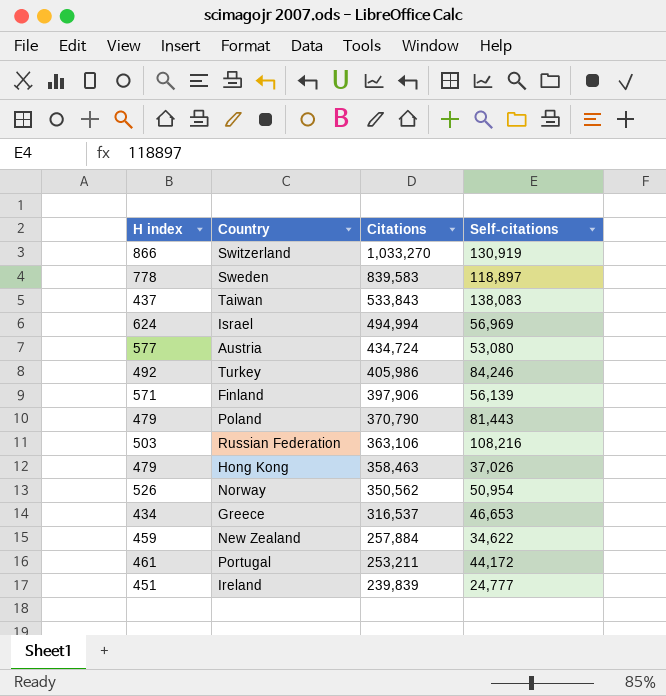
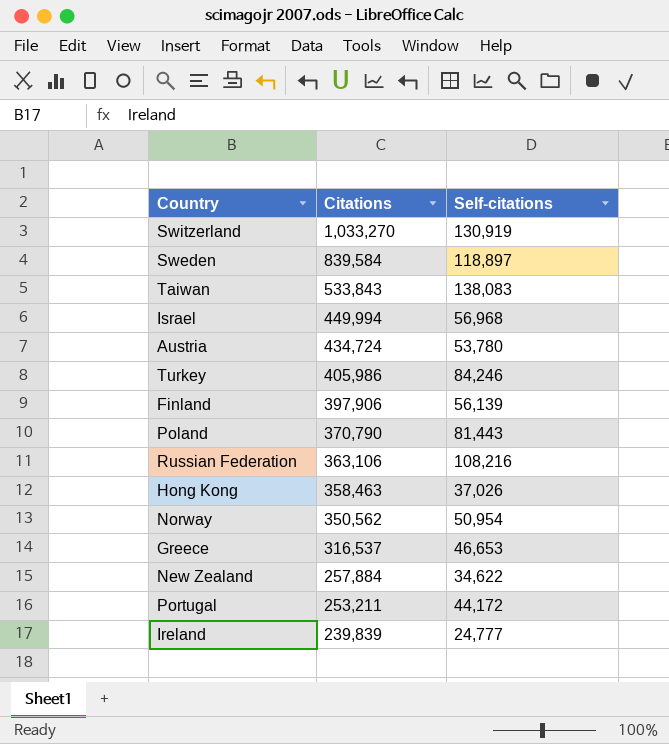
column H index | position: 1 -> none
Sweden | Citations: 839,583 -> 839,584
Israel | Citations: 494,994 -> 449,994
Israel | Self-citations: 56,969 -> 56,968
Austria | Self-citations: 53,080 -> 53,780

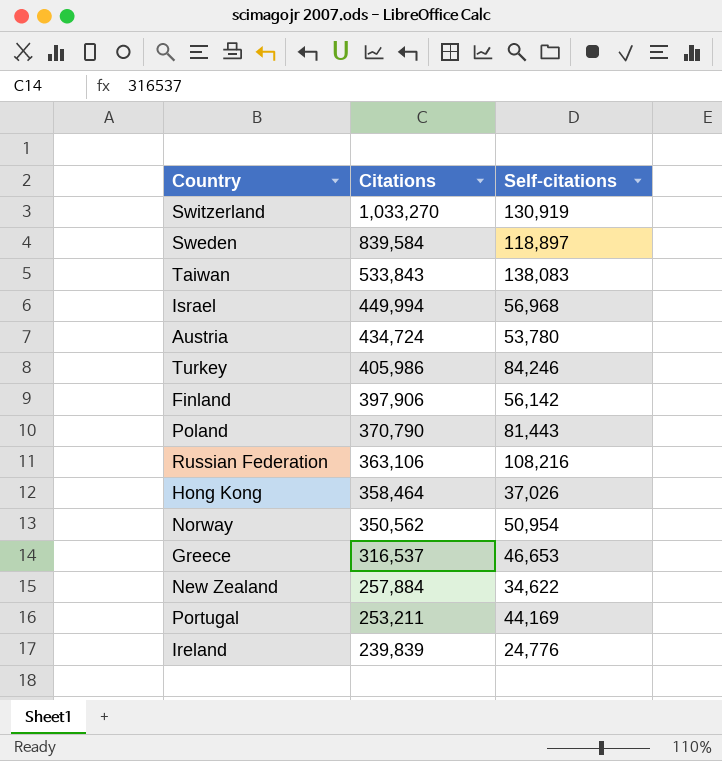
Finland | Self-citations: 56,139 -> 56,142
Hong Kong | Citations: 358,463 -> 358,464
Portugal | Self-citations: 44,172 -> 44,169
Ireland | Self-citations: 24,777 -> 24,776

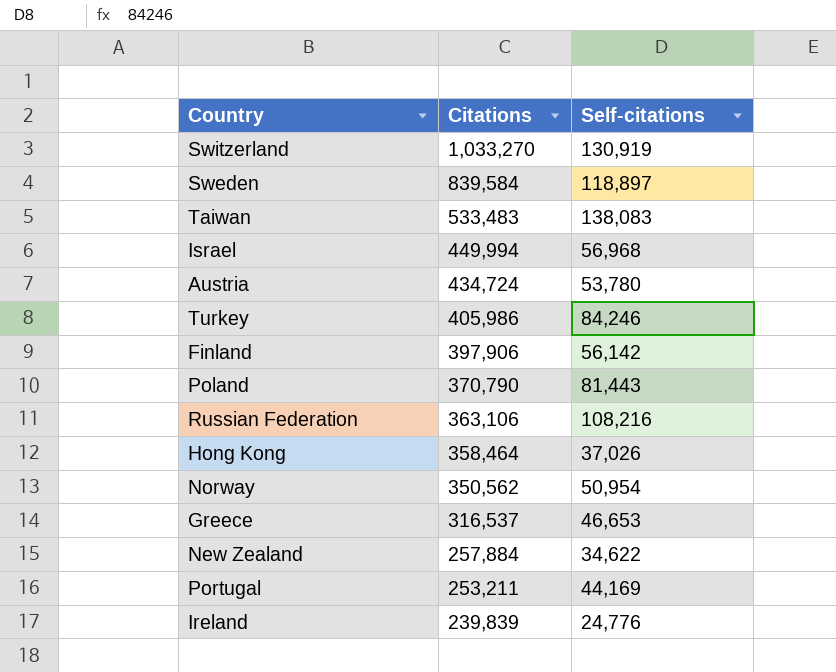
Taiwan | Citations: 533,843 -> 533,483

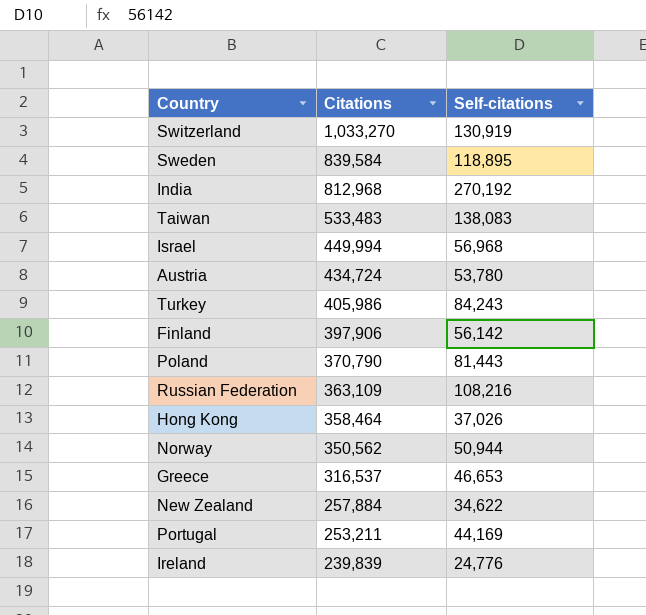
Sweden | Self-citations: 118,897 -> 118,895
row India: none -> 812,968 | 270,192
Turkey | Self-citations: 84,246 -> 84,243
Russian Federation | Citations: 363,106 -> 363,109
Norway | Self-citations: 50,954 -> 50,944

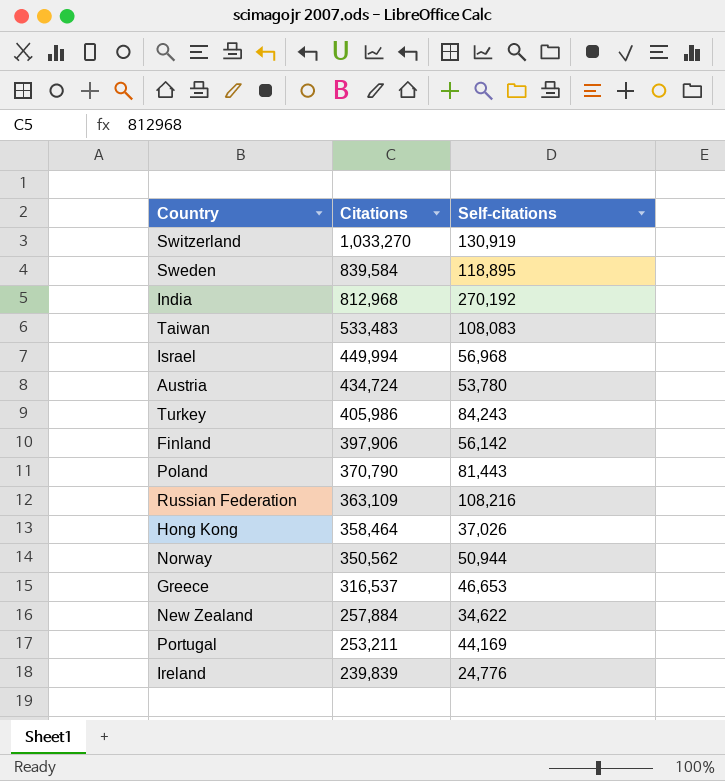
Taiwan | Self-citations: 138,083 -> 108,083

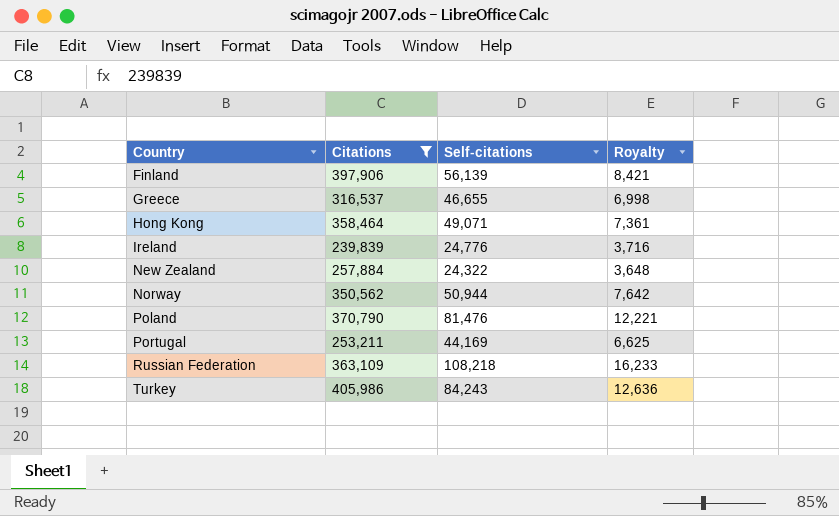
filter: none -> Citations <= 405,986
row order: Citations descending -> Country ascending
column Royalty | formula: none -> [Self-citations] * 0.15
Finland | Self-citations: 56,142 -> 56,139
Greece | Self-citations: 46,653 -> 46,655
Hong Kong | Self-citations: 37,026 -> 49,071
New Zealand | Self-citations: 34,622 -> 24,322
Poland | Self-citations: 81,443 -> 81,476
Russian Federation | Self-citations: 108,216 -> 108,218

